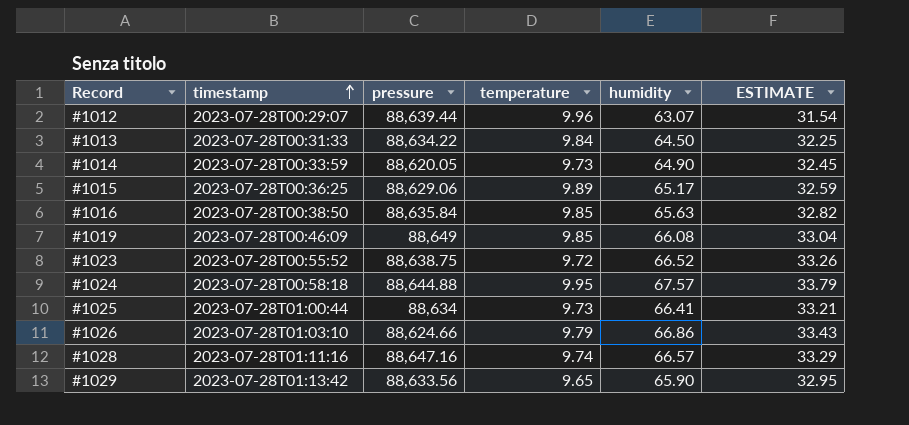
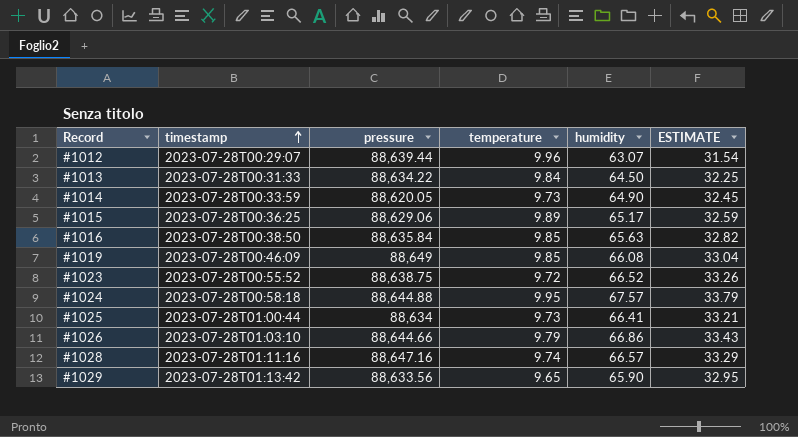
#1026 | pressure: 88,624.66 -> 88,644.66

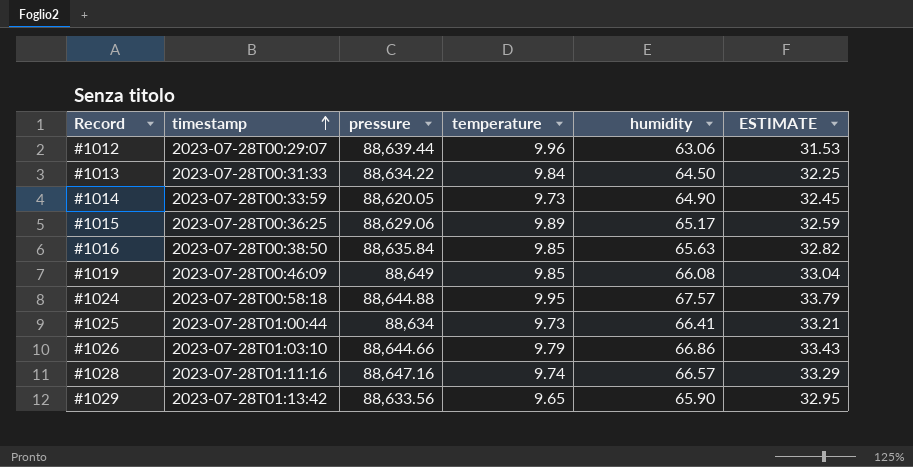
row #1023: 2023-07-28T00:55:52 | 88,638.75 | 9.72 | 66.52 | 33.26 -> none
#1012 | humidity: 63.07 -> 63.06
#1012 | ESTIMATE: 31.54 -> 31.53

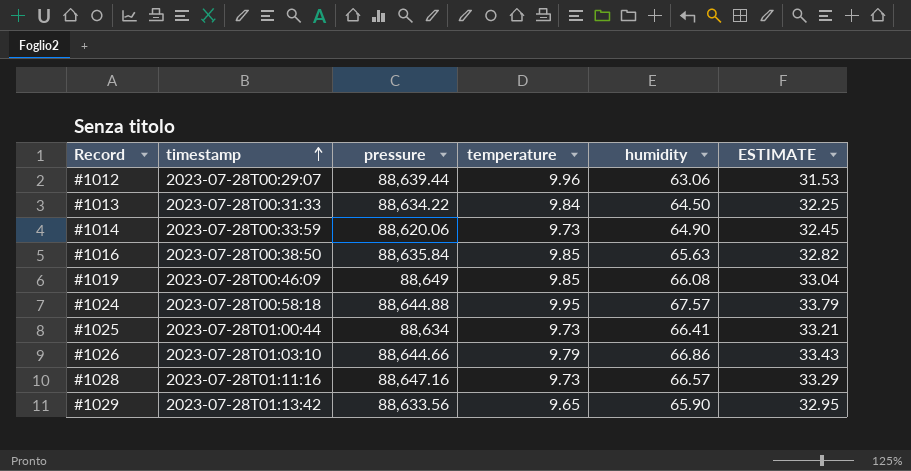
row #1015: 2023-07-28T00:36:25 | 88,629.06 | 9.89 | 65.17 | 32.59 -> none
#1014 | pressure: 88,620.05 -> 88,620.06
#1028 | temperature: 9.74 -> 9.73

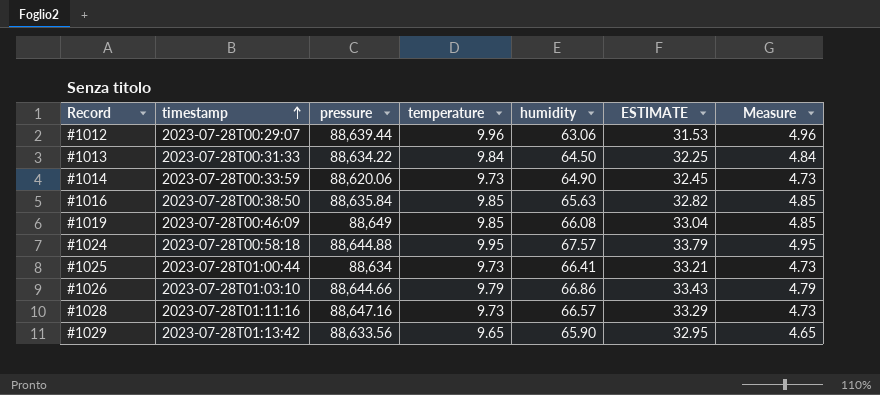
column Measure | formula: none -> [temperature] - 5

